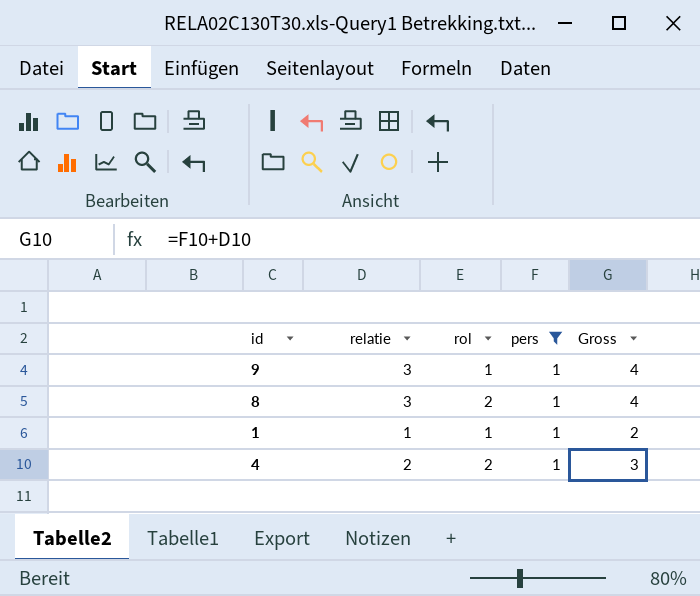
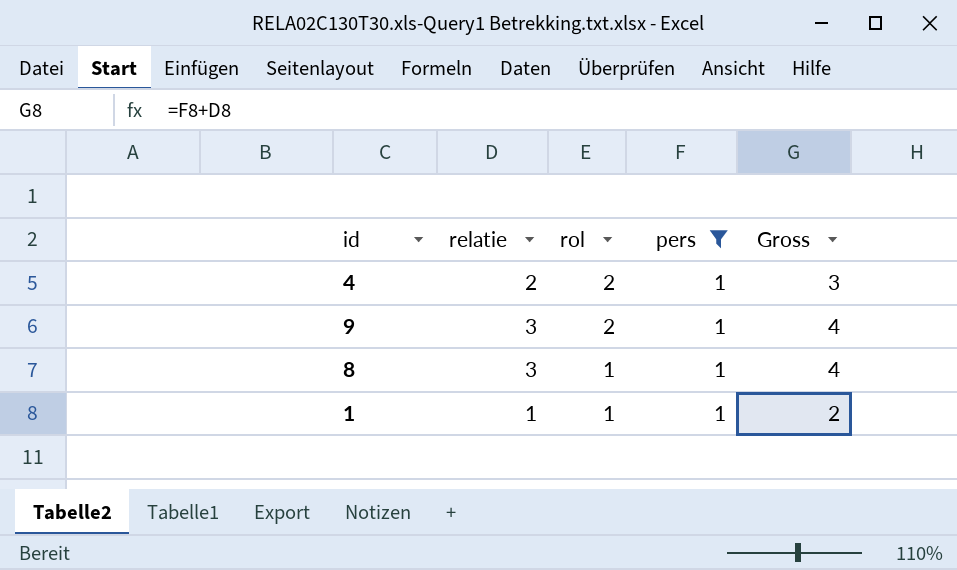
row order: none -> rol descending
9 | rol: 1 -> 2
8 | rol: 2 -> 1

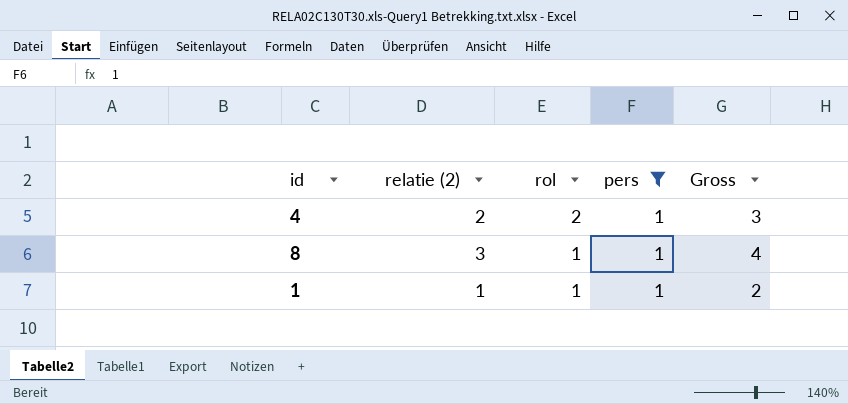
column name: relatie -> relatie (2)
row 9: 3 | 2 | 1 | 4 -> none

